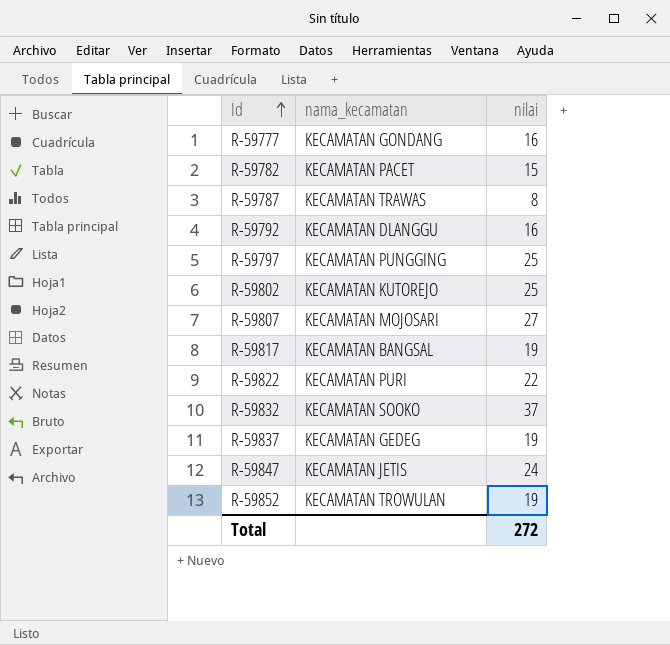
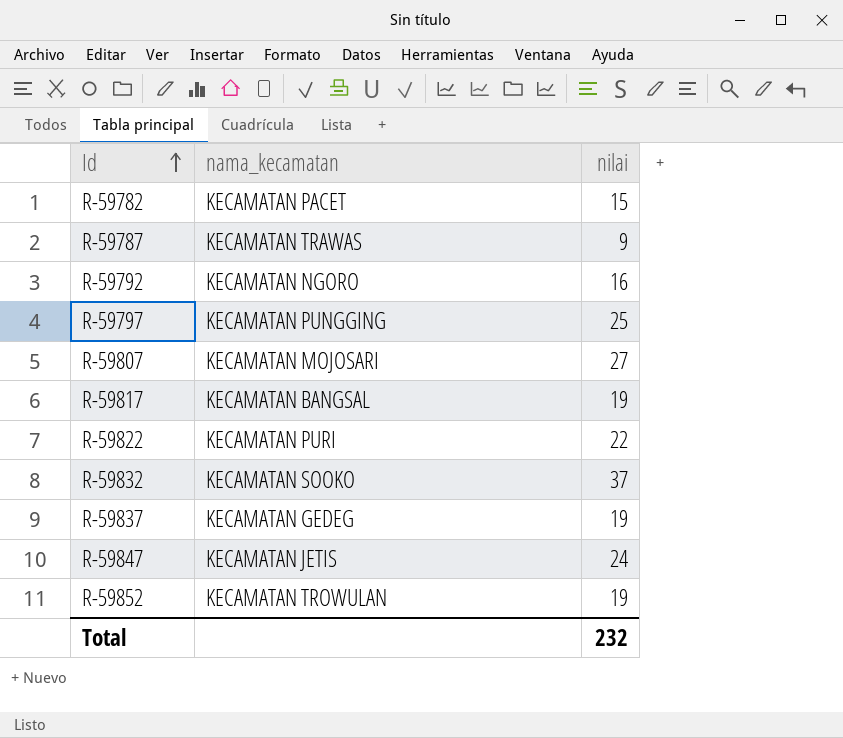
row R-59777: KECAMATAN GONDANG | 16 -> none
row R-59802: KECAMATAN KUTOREJO | 25 -> none
R-59787 | nilai: 8 -> 9
R-59792 | nama_kecamatan: KECAMATAN DLANGGU -> KECAMATAN NGORO
Total | nilai: 272 -> 232

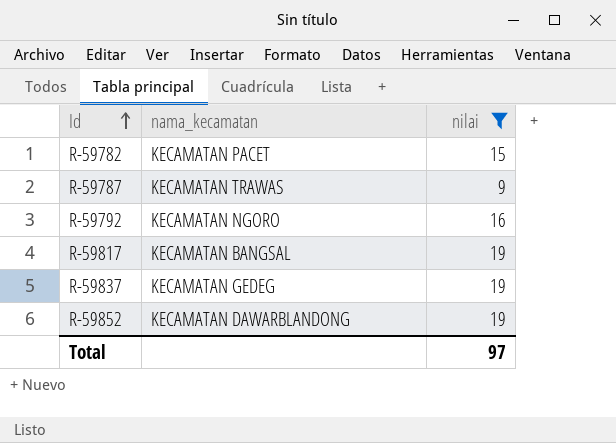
filter: none -> nilai <= 19
R-59852 | nama_kecamatan: KECAMATAN TROWULAN -> KECAMATAN DAWARBLANDONG
Total | nilai: 232 -> 97

